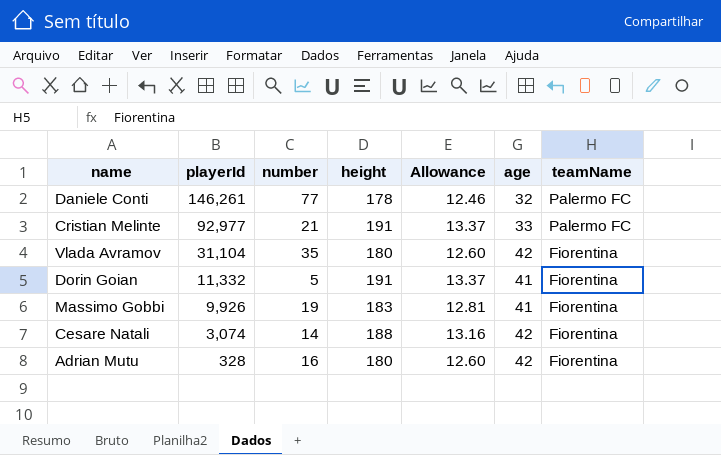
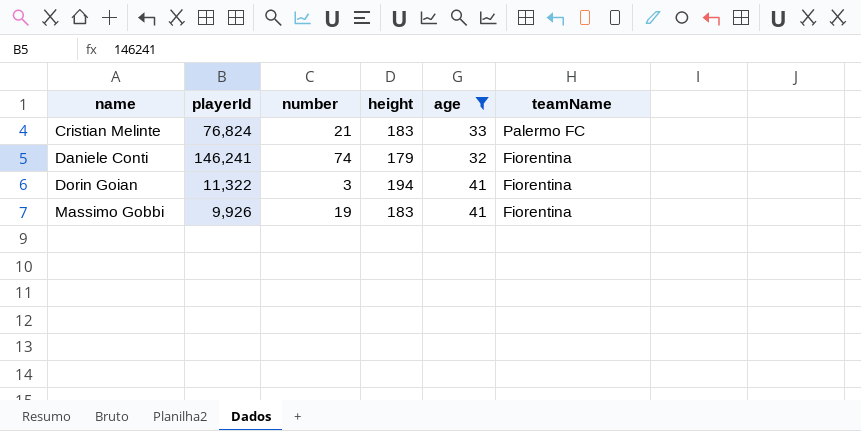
filter: none -> age != 42
row order: playerId descending -> name ascending
column Allowance | formula: [height] * 0.07 -> none
Cristian Melinte | playerId: 92,977 -> 76,824
Cristian Melinte | height: 191 -> 183
Daniele Conti | playerId: 146,261 -> 146,241
Daniele Conti | number: 77 -> 74
Daniele Conti | height: 178 -> 179
Daniele Conti | teamName: Palermo FC -> Fiorentina
Dorin Goian | playerId: 11,332 -> 11,322
Dorin Goian | number: 5 -> 3
Dorin Goian | height: 191 -> 194

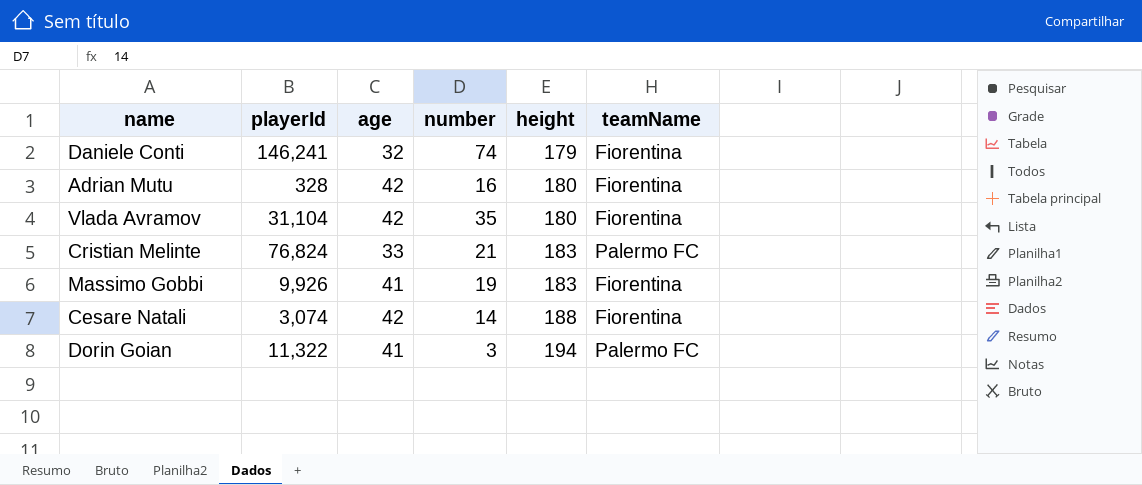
filter: age != 42 -> none
row order: name ascending -> height ascending
column age | position: 5 -> 3
Dorin Goian | teamName: Fiorentina -> Palermo FC

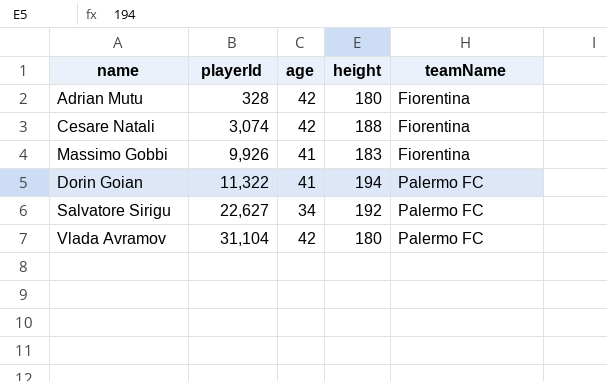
row order: height ascending -> playerId ascending
column number | position: 4 -> none
row Daniele Conti: 146,241 | 32 | 74 | 179 | Fiorentina -> none
row Cristian Melinte: 76,824 | 33 | 21 | 183 | Palermo FC -> none
row Salvatore Sirigu: none -> 22,627 | 34 | 192 | Palermo FC
Vlada Avramov | teamName: Fiorentina -> Palermo FC

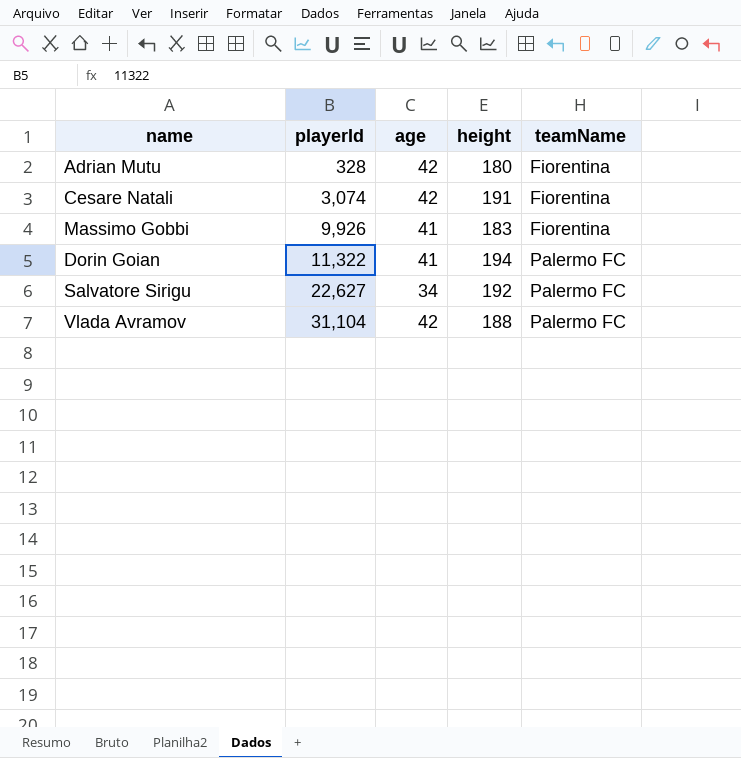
Cesare Natali | height: 188 -> 191
Vlada Avramov | height: 180 -> 188

